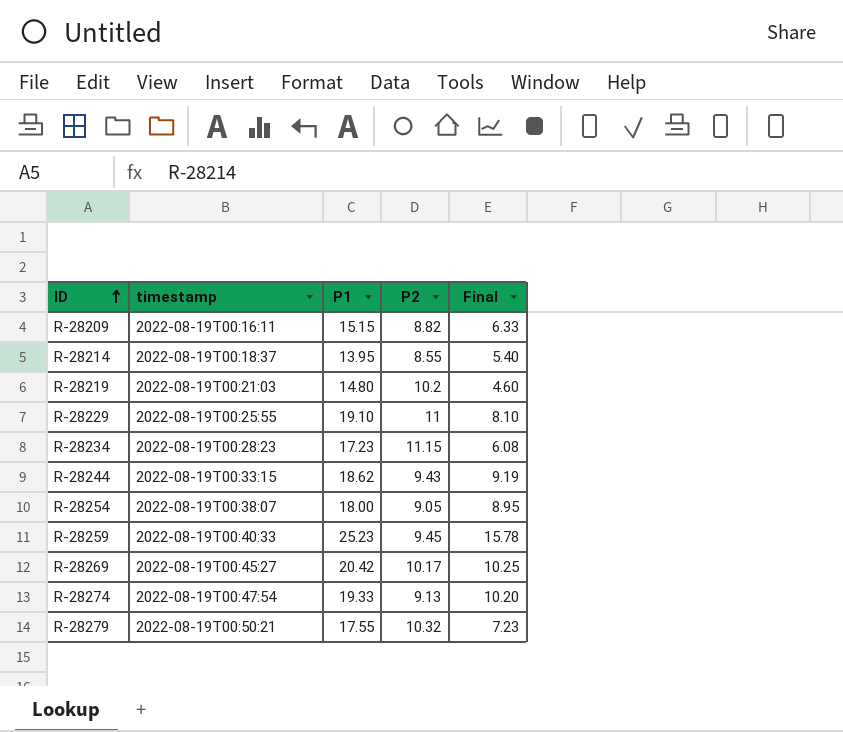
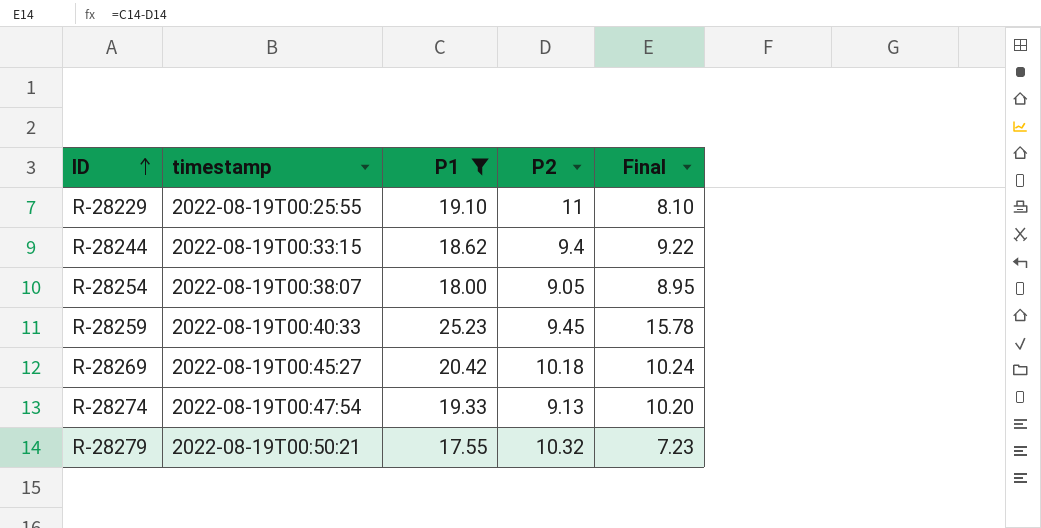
filter: none -> P1 >= 17.55
R-28244 | P2: 9.43 -> 9.4
R-28244 | Final: 9.19 -> 9.22
R-28269 | P2: 10.17 -> 10.18
R-28269 | Final: 10.25 -> 10.24

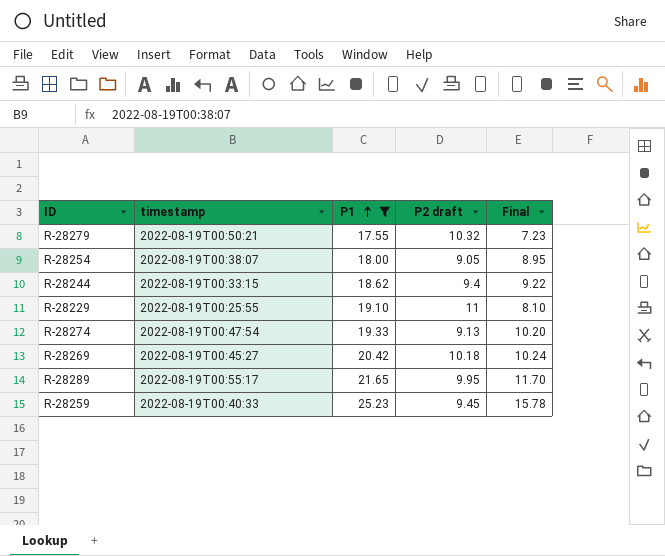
row order: ID ascending -> P1 ascending
column name: P2 -> P2 draft
row R-28289: none -> 2022-08-19T00:55:17 | 21.65 | 9.95 | 11.70

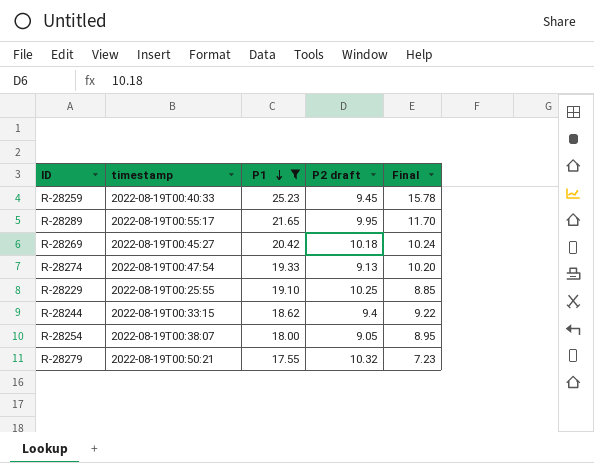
row order: P1 ascending -> P1 descending
R-28229 | P2 draft: 11 -> 10.25
R-28229 | Final: 8.10 -> 8.85

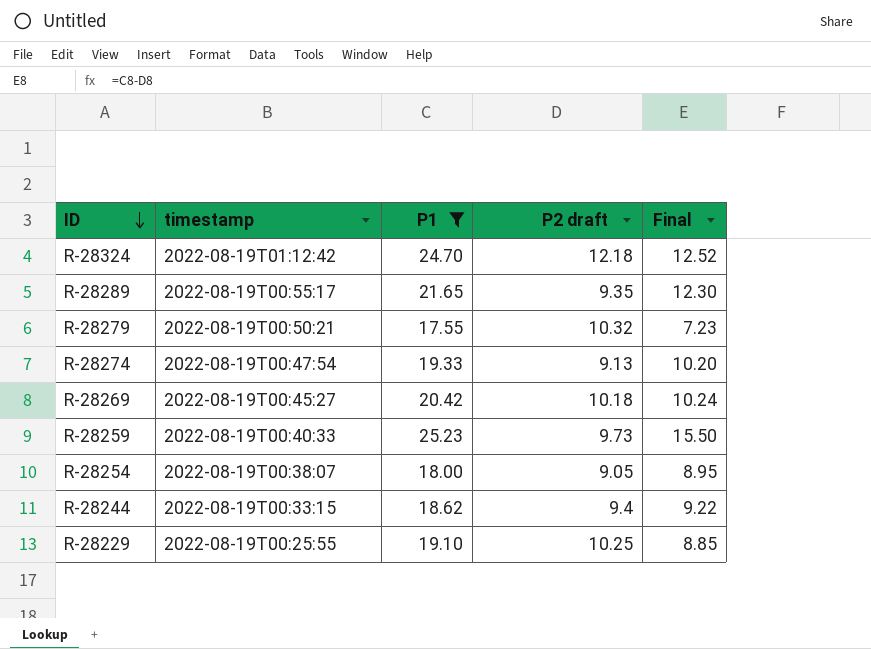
row order: P1 descending -> ID descending
row R-28324: none -> 2022-08-19T01:12:42 | 24.70 | 12.18 | 12.52
R-28289 | P2 draft: 9.95 -> 9.35
R-28289 | Final: 11.70 -> 12.30
R-28259 | P2 draft: 9.45 -> 9.73
R-28259 | Final: 15.78 -> 15.50

